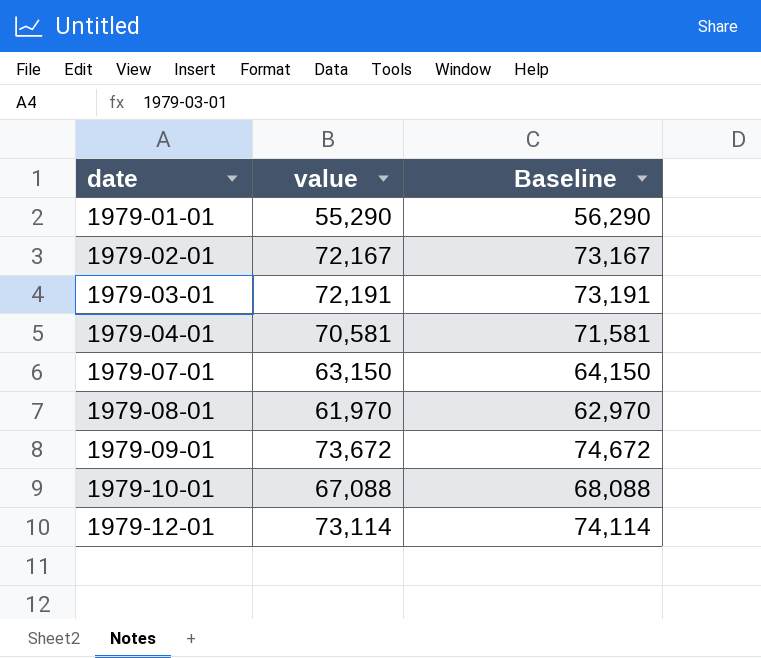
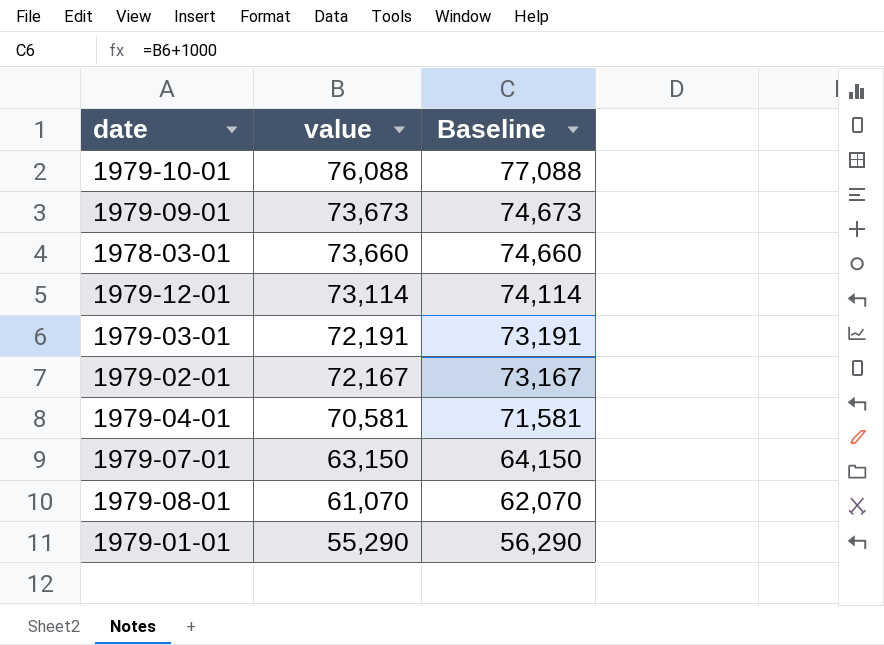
row order: date ascending -> value descending
1979-10-01 | value: 67,088 -> 76,088
1979-10-01 | Baseline: 68,088 -> 77,088
1979-09-01 | value: 73,672 -> 73,673
1979-09-01 | Baseline: 74,672 -> 74,673
row 1978-03-01: none -> 73,660 | 74,660
1979-08-01 | value: 61,970 -> 61,070
1979-08-01 | Baseline: 62,970 -> 62,070

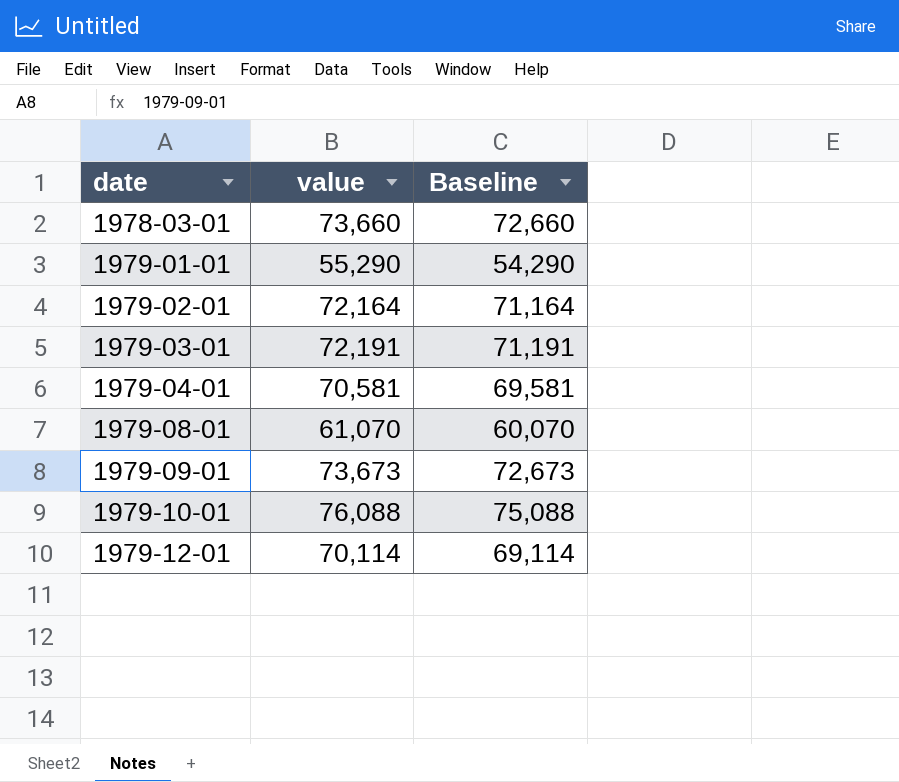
row order: value descending -> date ascending
column Baseline | formula: [value] + 1000 -> [value] - 1000
row 1979-07-01: 63,150 | 64,150 -> none
1979-02-01 | value: 72,167 -> 72,164
1979-12-01 | value: 73,114 -> 70,114

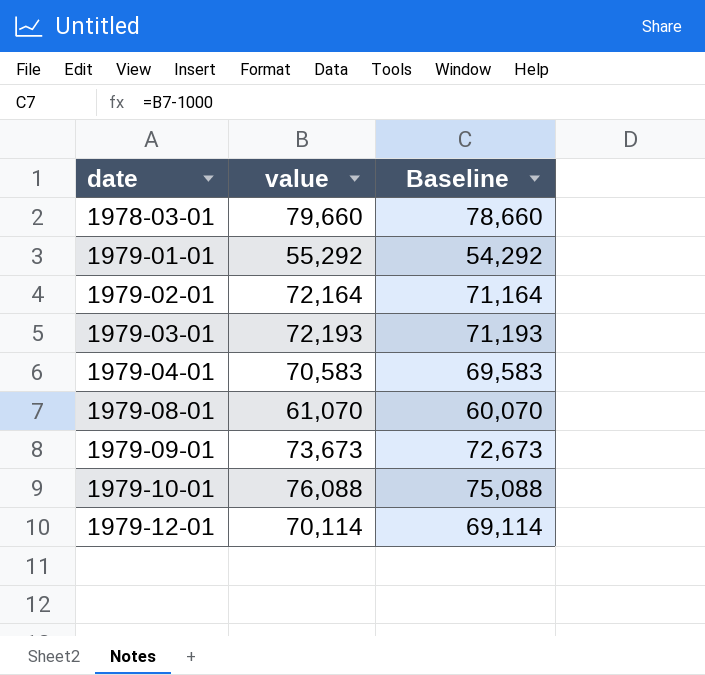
1978-03-01 | value: 73,660 -> 79,660
1978-03-01 | Baseline: 72,660 -> 78,660
1979-01-01 | value: 55,290 -> 55,292
1979-01-01 | Baseline: 54,290 -> 54,292
1979-03-01 | value: 72,191 -> 72,193
1979-03-01 | Baseline: 71,191 -> 71,193
1979-04-01 | value: 70,581 -> 70,583
1979-04-01 | Baseline: 69,581 -> 69,583

